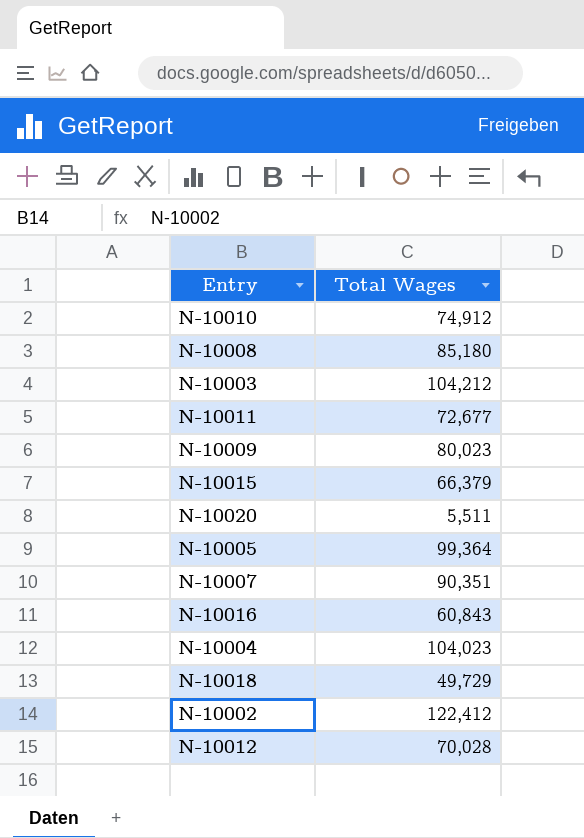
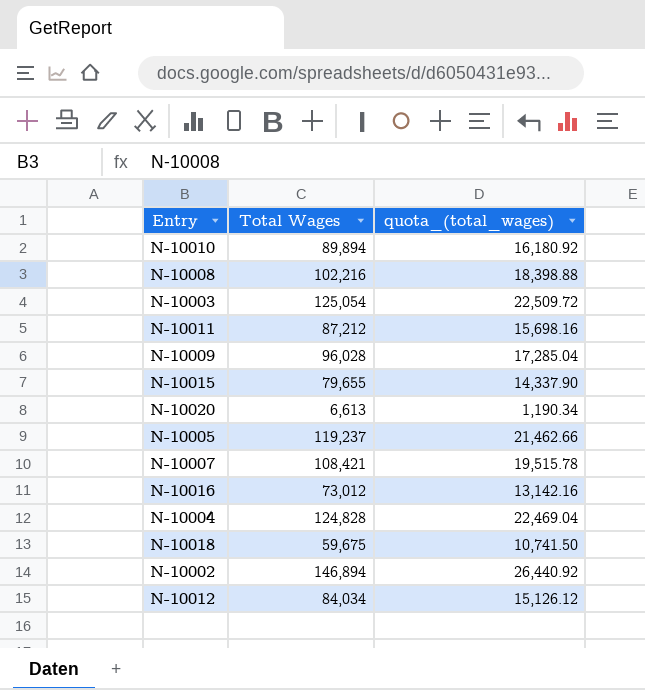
column quota_(total_wages) | formula: none -> [Total Wages] * 0.18
N-10010 | Total Wages: 74,912 -> 89,894
N-10008 | Total Wages: 85,180 -> 102,216
N-10003 | Total Wages: 104,212 -> 125,054
N-10011 | Total Wages: 72,677 -> 87,212
N-10009 | Total Wages: 80,023 -> 96,028
N-10015 | Total Wages: 66,379 -> 79,655
N-10020 | Total Wages: 5,511 -> 6,613
N-10005 | Total Wages: 99,364 -> 119,237
N-10007 | Total Wages: 90,351 -> 108,421
N-10016 | Total Wages: 60,843 -> 73,012
N-10004 | Total Wages: 104,023 -> 124,828
N-10018 | Total Wages: 49,729 -> 59,675
N-10002 | Total Wages: 122,412 -> 146,894
N-10012 | Total Wages: 70,028 -> 84,034

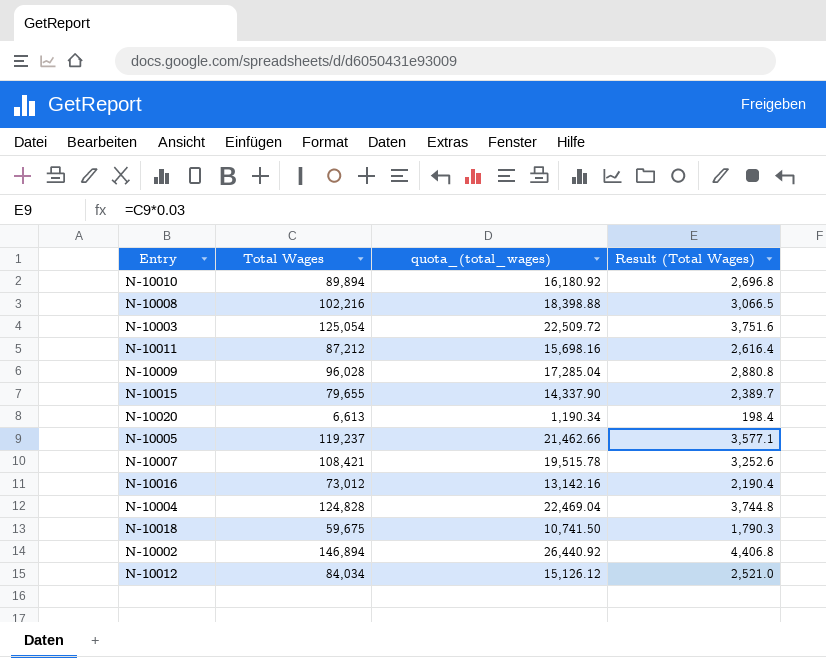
column Result (Total Wages) | formula: none -> [Total Wages] * 0.03

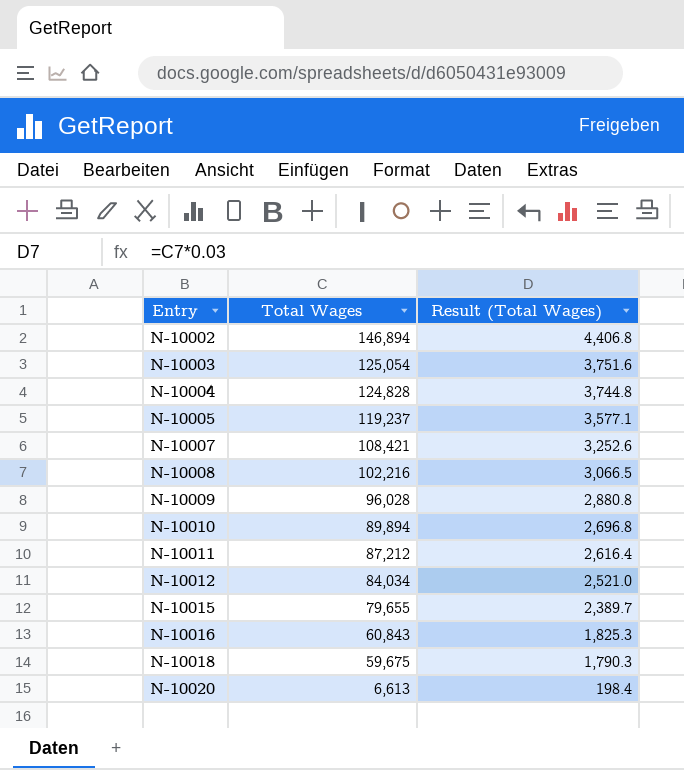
row order: none -> Entry ascending
column quota_(total_wages) | formula: [Total Wages] * 0.18 -> none
N-10016 | Total Wages: 73,012 -> 60,843
N-10016 | Result (Total Wages): 2,190.4 -> 1,825.3

